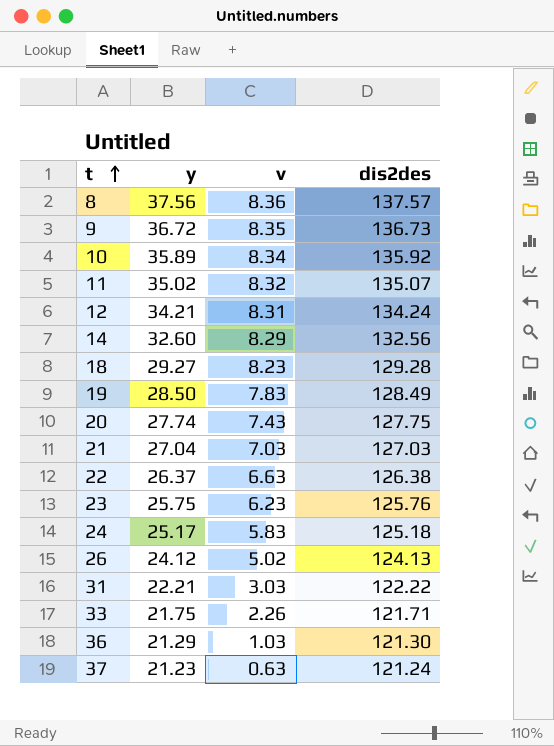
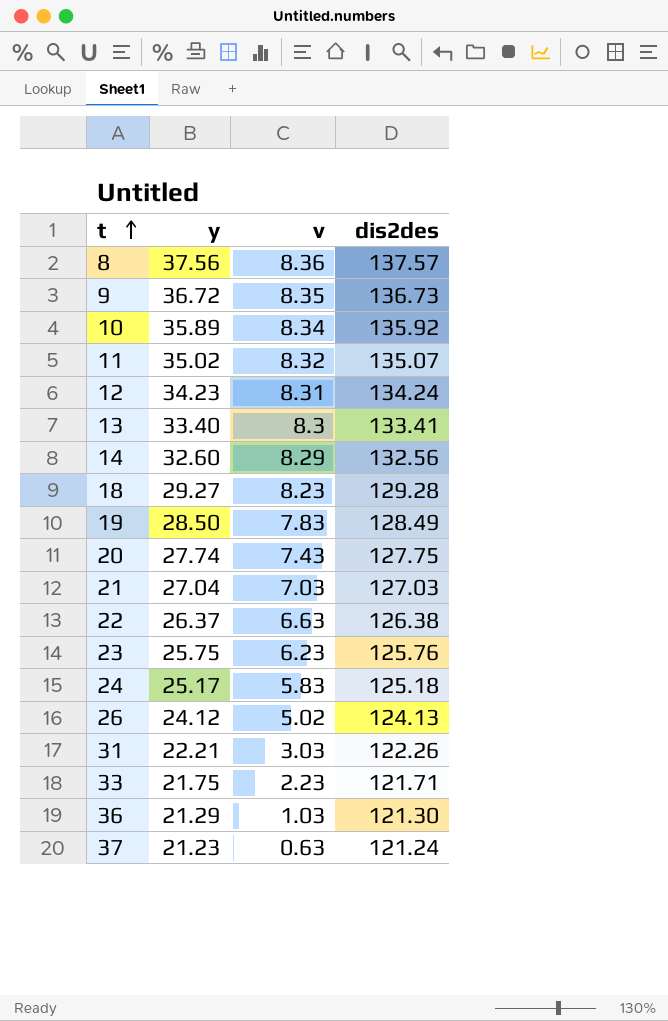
12 | y: 34.21 -> 34.23
row 13: none -> 33.40 | 8.3 | 133.41
31 | dis2des: 122.22 -> 122.26
33 | v: 2.26 -> 2.23

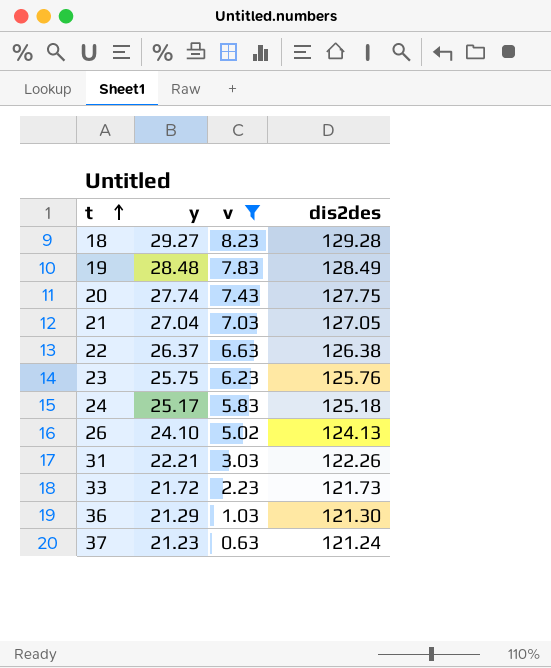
filter: none -> v <= 8.23
19 | y: 28.50 -> 28.48
21 | dis2des: 127.03 -> 127.05
26 | y: 24.12 -> 24.10
33 | y: 21.75 -> 21.72
33 | dis2des: 121.71 -> 121.73

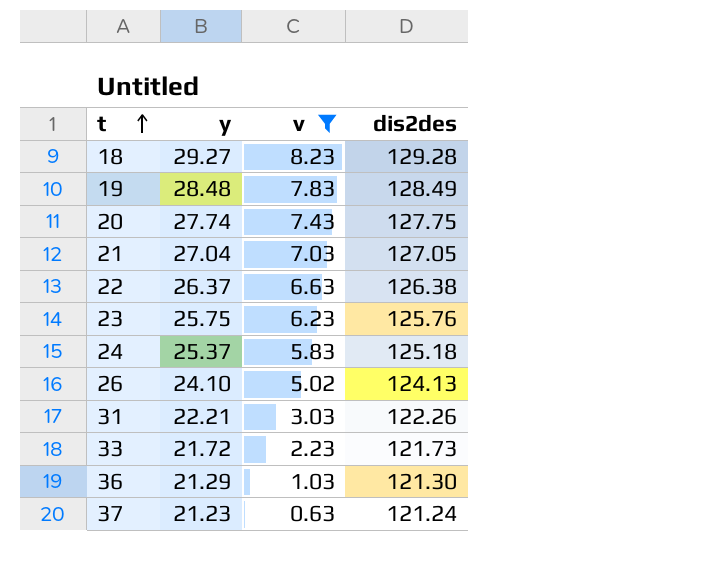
24 | y: 25.17 -> 25.37

